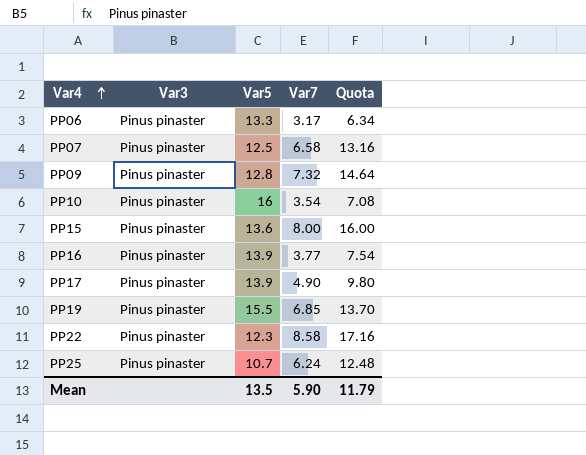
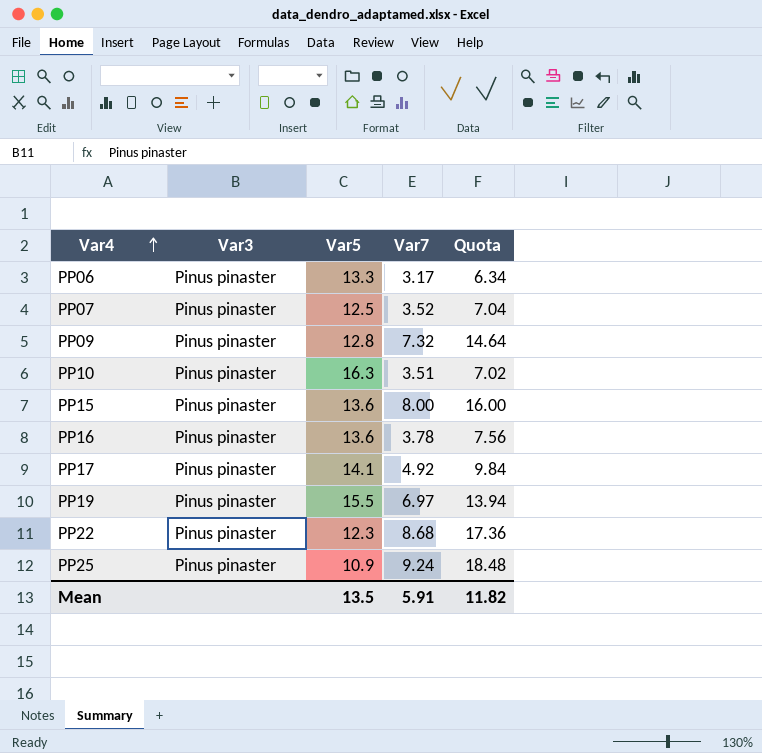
PP07 | Var7: 6.58 -> 3.52
PP07 | Quota: 13.16 -> 7.04
PP10 | Var5: 16 -> 16.3
PP10 | Var7: 3.54 -> 3.51
PP10 | Quota: 7.08 -> 7.02
PP16 | Var5: 13.9 -> 13.6
PP16 | Var7: 3.77 -> 3.78
PP16 | Quota: 7.54 -> 7.56
PP17 | Var5: 13.9 -> 14.1
PP17 | Var7: 4.90 -> 4.92
PP17 | Quota: 9.80 -> 9.84
PP19 | Var7: 6.85 -> 6.97
PP19 | Quota: 13.70 -> 13.94
PP22 | Var7: 8.58 -> 8.68
PP22 | Quota: 17.16 -> 17.36
PP25 | Var5: 10.7 -> 10.9
PP25 | Var7: 6.24 -> 9.24
PP25 | Quota: 12.48 -> 18.48
Mean | Var7: 5.90 -> 5.91
Mean | Quota: 11.79 -> 11.82

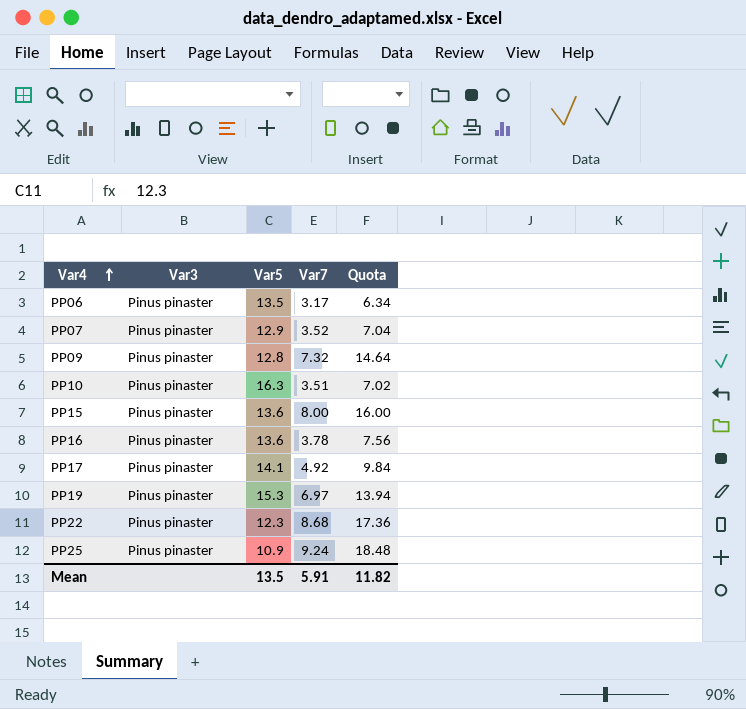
PP06 | Var5: 13.3 -> 13.5
PP07 | Var5: 12.5 -> 12.9
PP19 | Var5: 15.5 -> 15.3

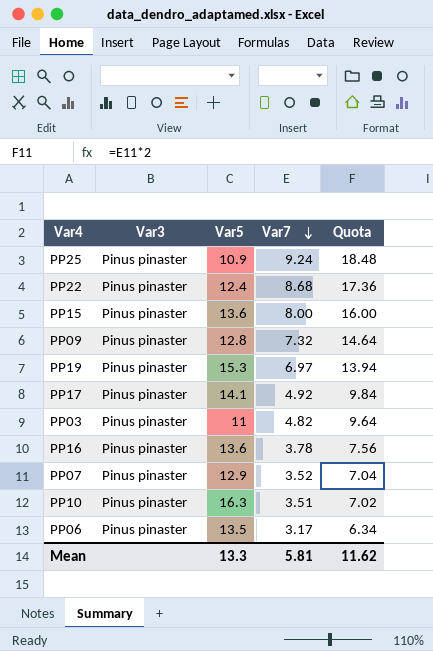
row order: Var4 ascending -> Var7 descending
PP22 | Var5: 12.3 -> 12.4
row PP03: none -> Pinus pinaster | 11 | 4.82 | 9.64
Mean | Var5: 13.5 -> 13.3
Mean | Var7: 5.91 -> 5.81
Mean | Quota: 11.82 -> 11.62

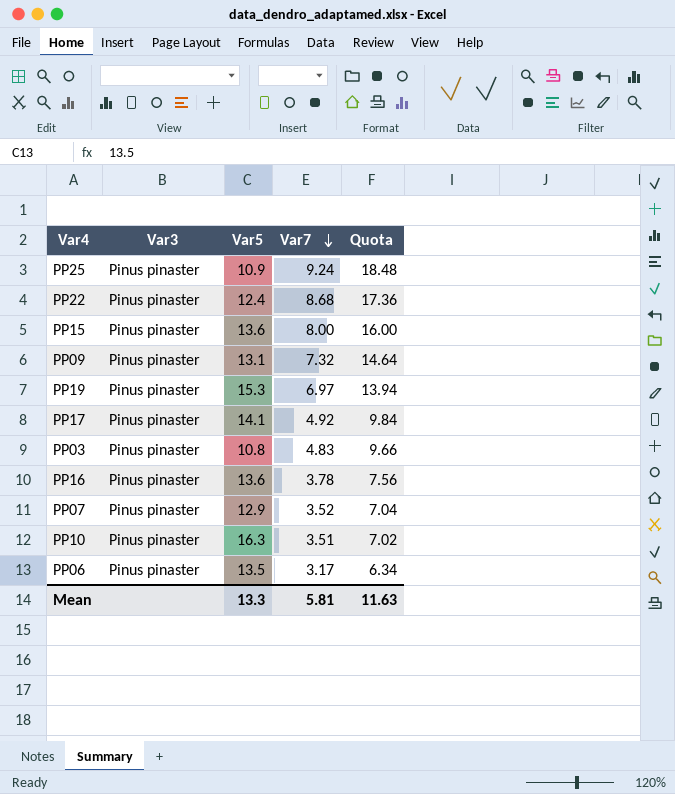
PP09 | Var5: 12.8 -> 13.1
PP03 | Var5: 11 -> 10.8
PP03 | Var7: 4.82 -> 4.83
PP03 | Quota: 9.64 -> 9.66
Mean | Quota: 11.62 -> 11.63

